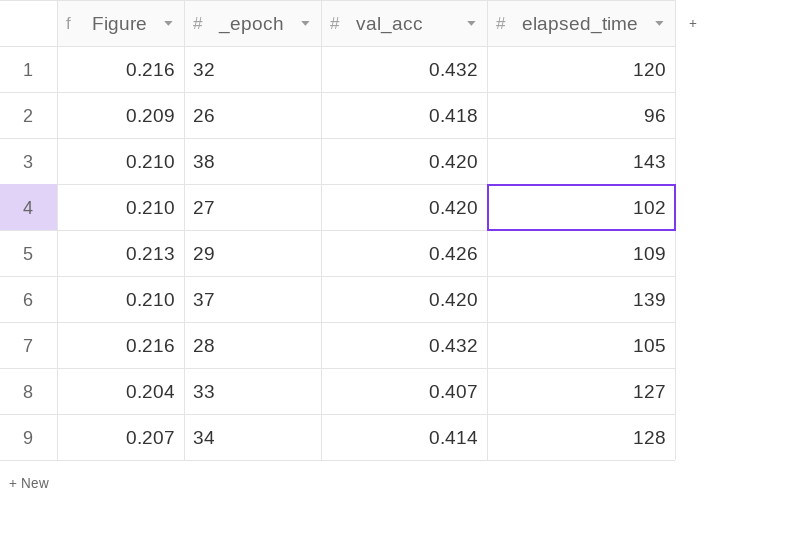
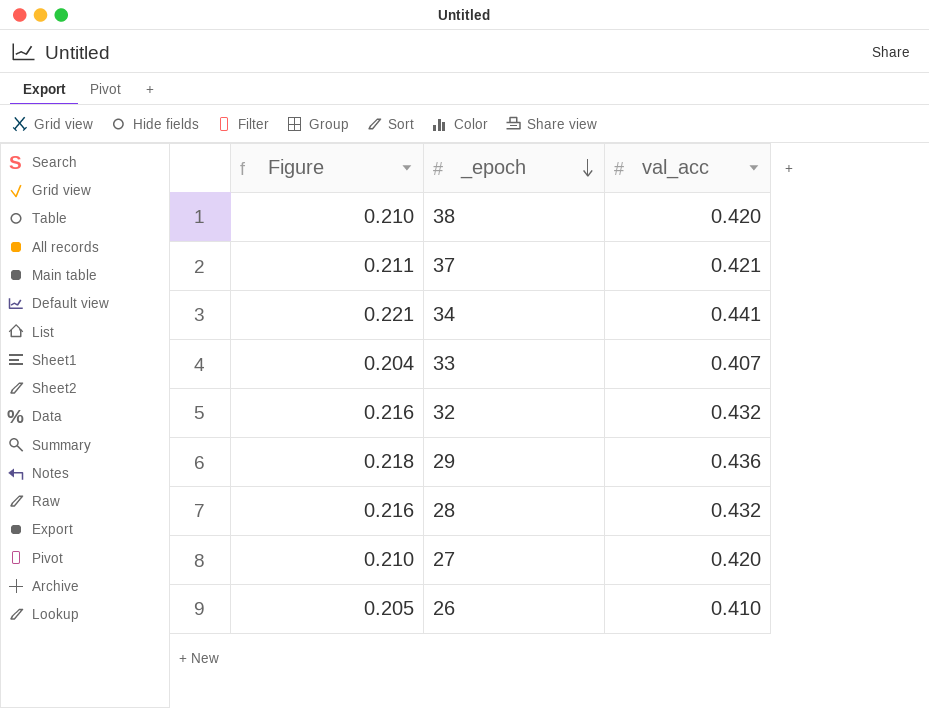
row order: none -> _epoch descending
column elapsed_time | position: 4 -> none
37 | Figure: 0.210 -> 0.211
37 | val_acc: 0.420 -> 0.421
34 | Figure: 0.207 -> 0.221
34 | val_acc: 0.414 -> 0.441
29 | Figure: 0.213 -> 0.218
29 | val_acc: 0.426 -> 0.436
26 | Figure: 0.209 -> 0.205
26 | val_acc: 0.418 -> 0.410

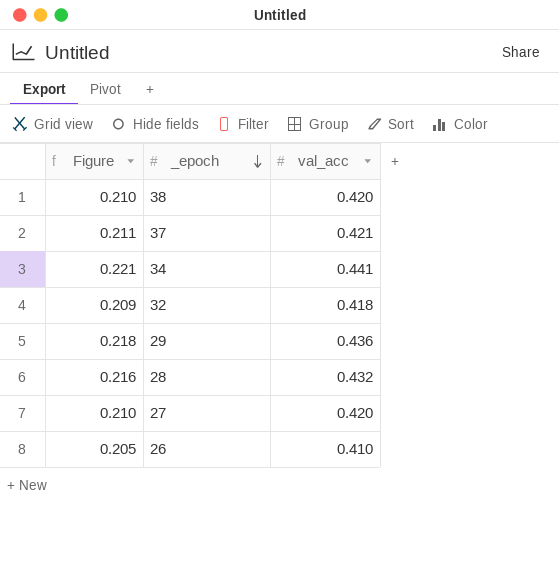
row 33: 0.204 | 0.407 -> none
32 | Figure: 0.216 -> 0.209
32 | val_acc: 0.432 -> 0.418

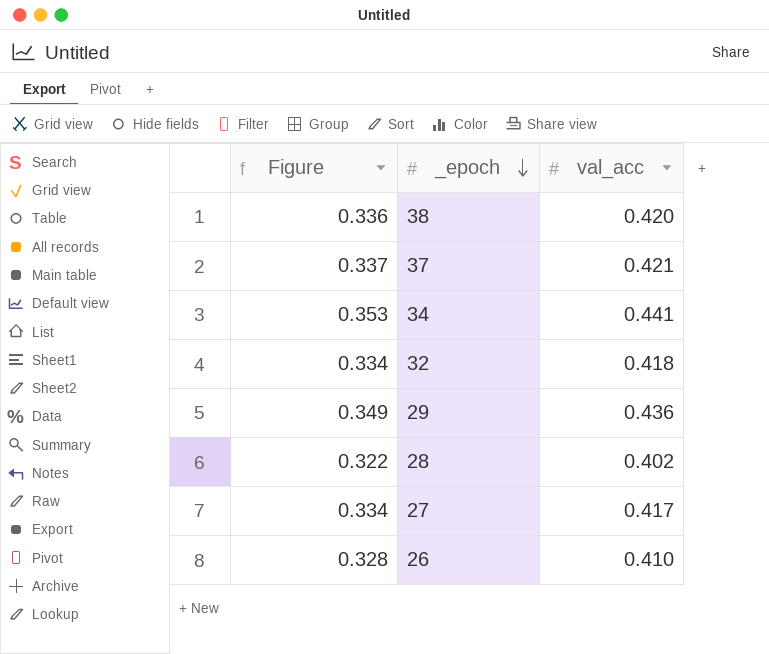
column Figure | formula: [val_acc] * 0.5 -> [val_acc] * 0.8
28 | val_acc: 0.432 -> 0.402
27 | val_acc: 0.420 -> 0.417

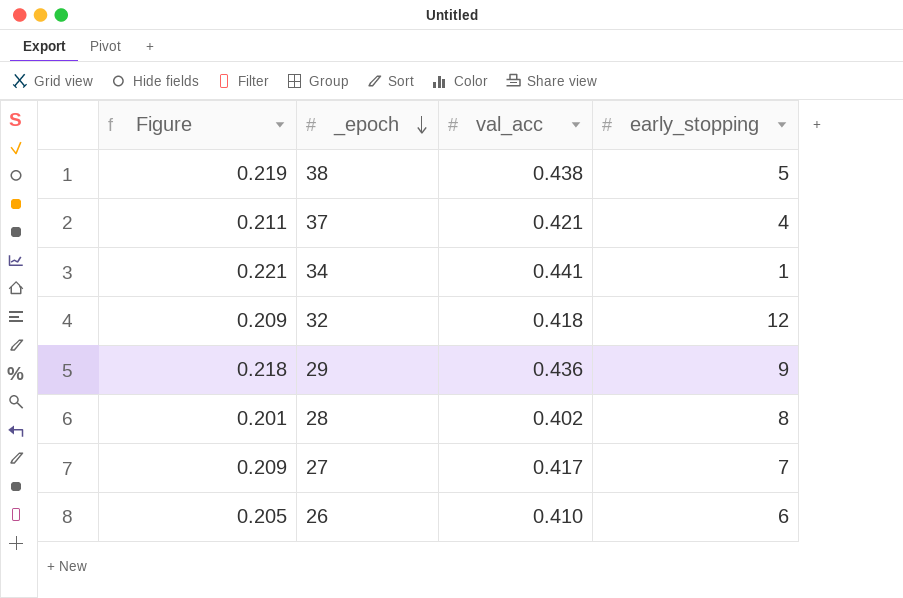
column Figure | formula: [val_acc] * 0.8 -> [val_acc] * 0.5
column early_stopping | position: none -> 4
38 | val_acc: 0.420 -> 0.438

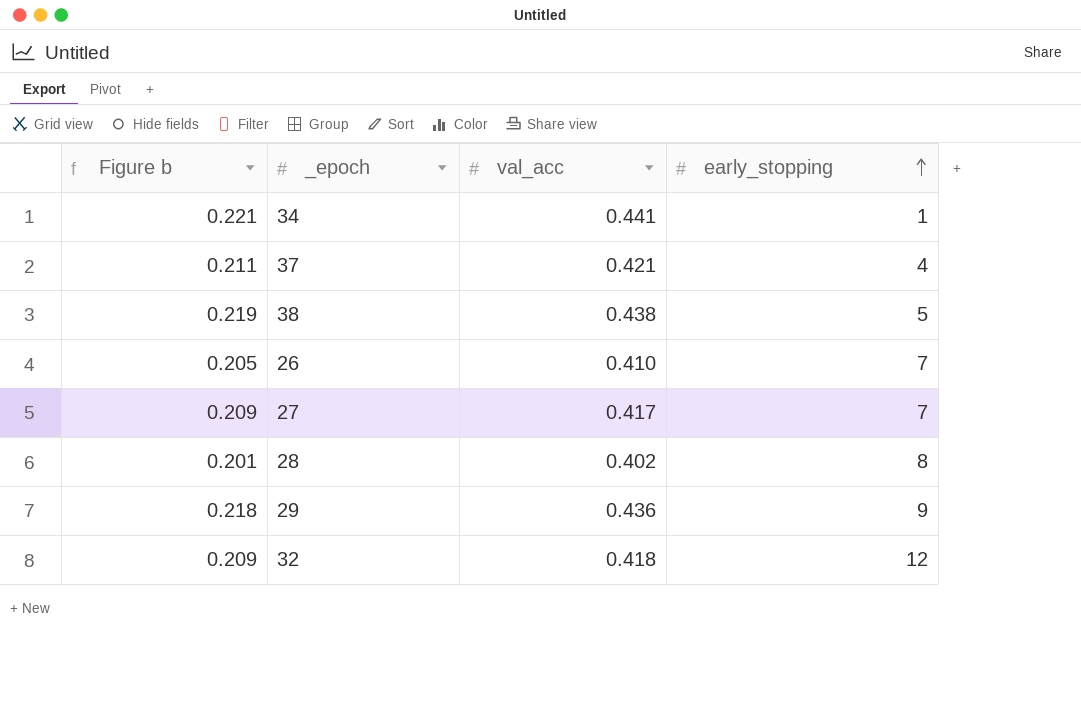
row order: _epoch descending -> early_stopping ascending
column name: Figure -> Figure b
26 | early_stopping: 6 -> 7

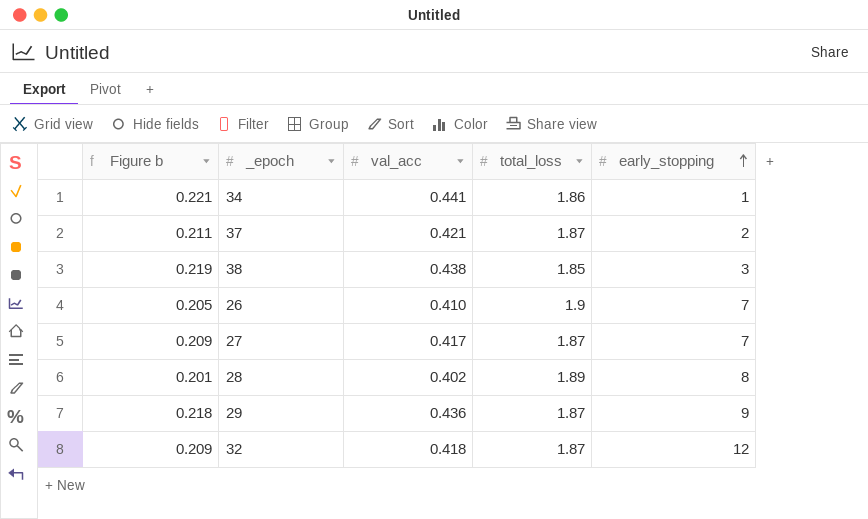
column total_loss | position: none -> 4
37 | early_stopping: 4 -> 2
38 | early_stopping: 5 -> 3

